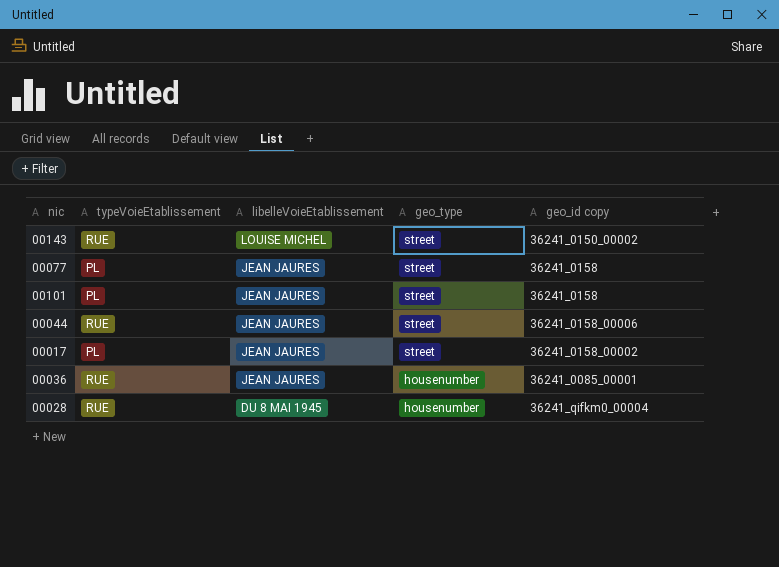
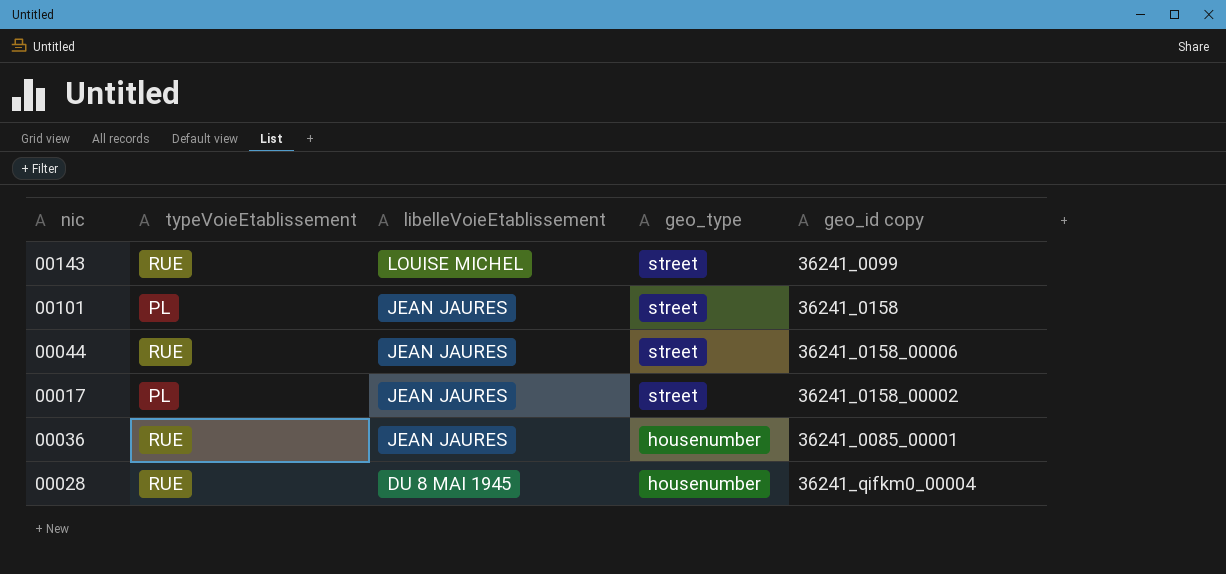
row 00077: PL | JEAN JAURES | street | 36241_0158 -> none
00143 | geo_id copy: 36241_0150_00002 -> 36241_0099

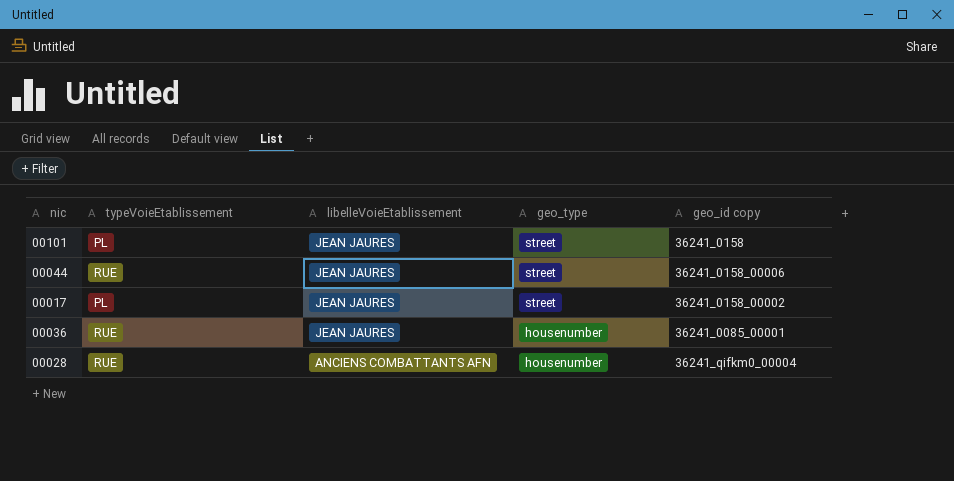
row 00143: RUE | LOUISE MICHEL | street | 36241_0099 -> none
00028 | libelleVoieEtablissement: DU 8 MAI 1945 -> ANCIENS COMBATTANTS AFN

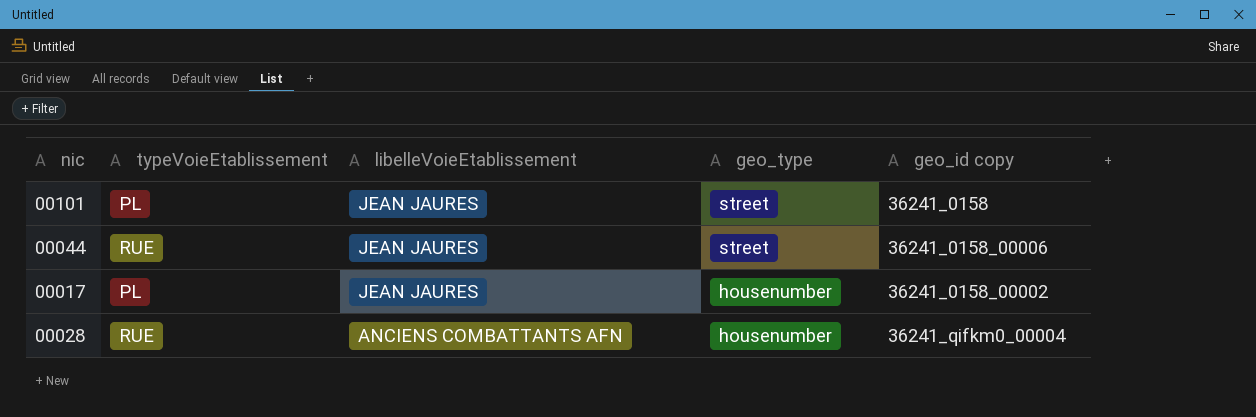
row 00036: RUE | JEAN JAURES | housenumber | 36241_0085_00001 -> none
00017 | geo_type: street -> housenumber

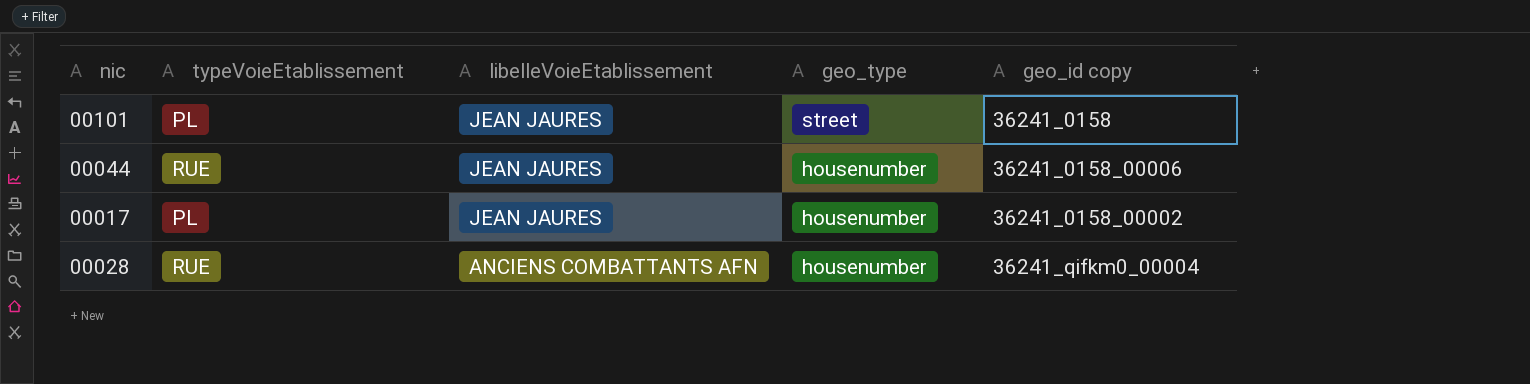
00044 | geo_type: street -> housenumber

